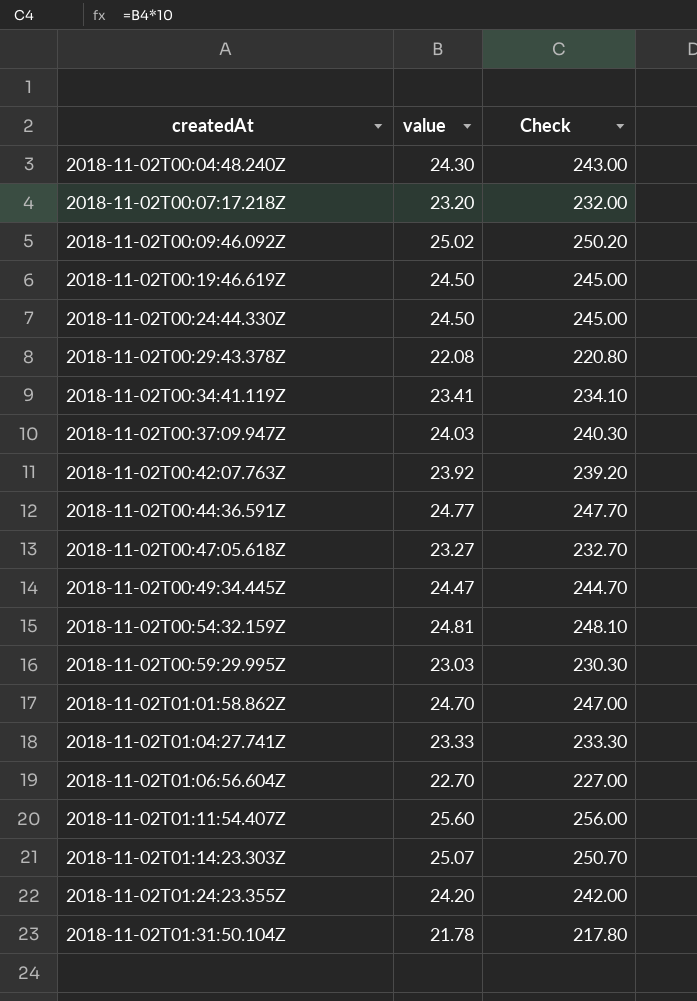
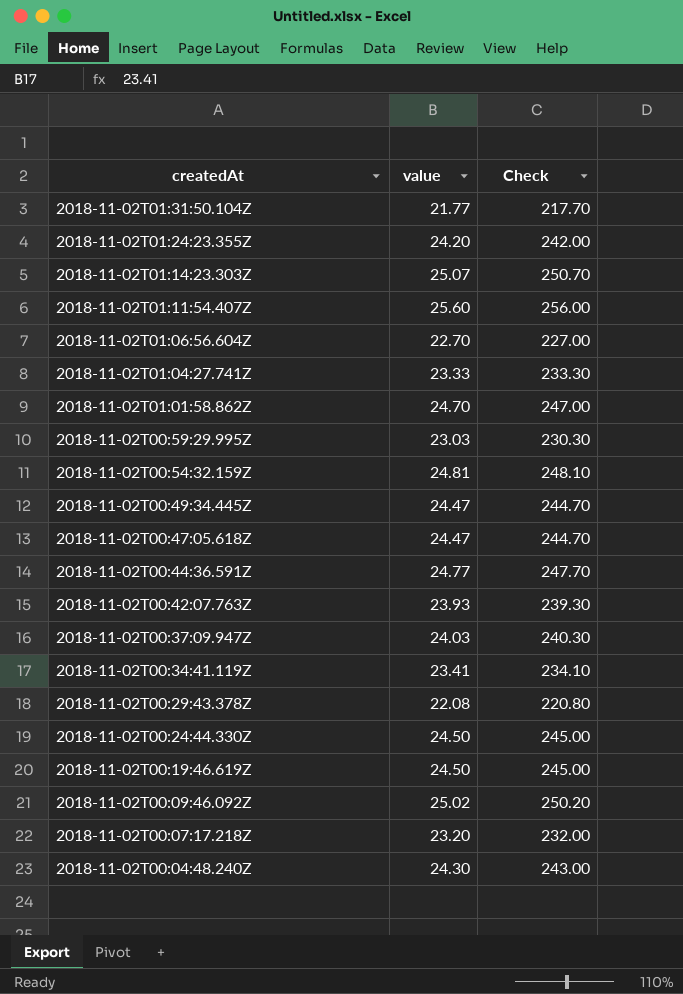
row order: createdAt ascending -> createdAt descending
2018-11-02T01:31:50.104Z | value: 21.78 -> 21.77
2018-11-02T01:31:50.104Z | Check: 217.80 -> 217.70
2018-11-02T00:47:05.618Z | value: 23.27 -> 24.47
2018-11-02T00:47:05.618Z | Check: 232.70 -> 244.70
2018-11-02T00:42:07.763Z | value: 23.92 -> 23.93
2018-11-02T00:42:07.763Z | Check: 239.20 -> 239.30

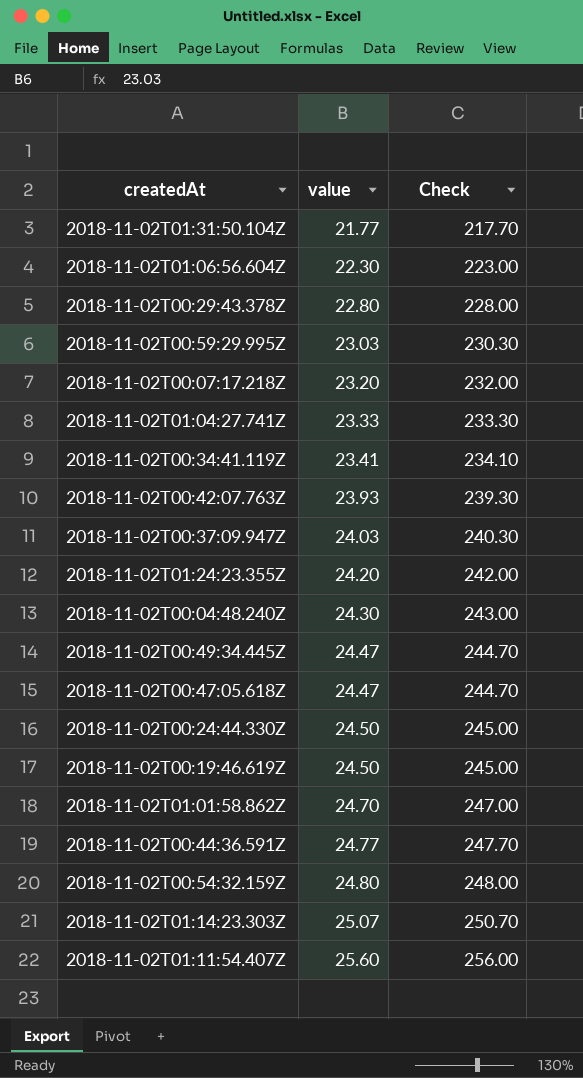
row order: createdAt descending -> value ascending
row 2018-11-02T00:09:46.092Z: 25.02 | 250.20 -> none
2018-11-02T01:06:56.604Z | value: 22.70 -> 22.30
2018-11-02T01:06:56.604Z | Check: 227.00 -> 223.00
2018-11-02T00:29:43.378Z | value: 22.08 -> 22.80
2018-11-02T00:29:43.378Z | Check: 220.80 -> 228.00
2018-11-02T00:54:32.159Z | value: 24.81 -> 24.80
2018-11-02T00:54:32.159Z | Check: 248.10 -> 248.00

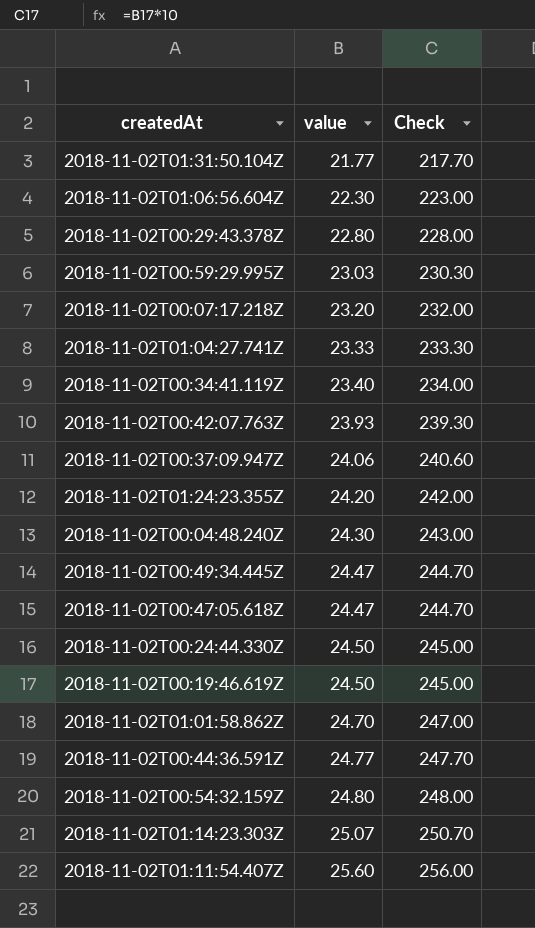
2018-11-02T00:34:41.119Z | value: 23.41 -> 23.40
2018-11-02T00:34:41.119Z | Check: 234.10 -> 234.00
2018-11-02T00:37:09.947Z | value: 24.03 -> 24.06
2018-11-02T00:37:09.947Z | Check: 240.30 -> 240.60

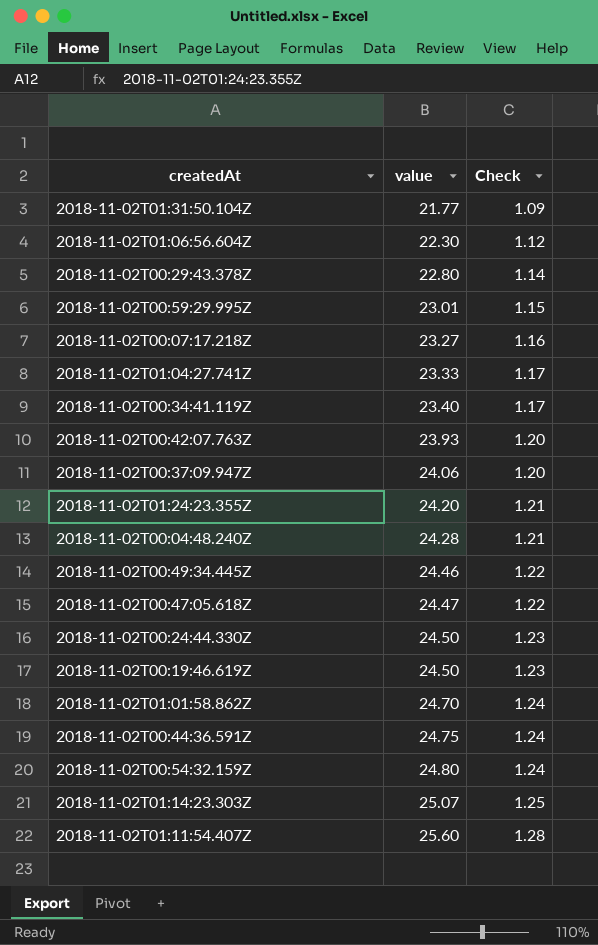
column Check | formula: [value] * 10 -> [value] * 0.05
2018-11-02T00:59:29.995Z | value: 23.03 -> 23.01
2018-11-02T00:07:17.218Z | value: 23.20 -> 23.27
2018-11-02T00:04:48.240Z | value: 24.30 -> 24.28
2018-11-02T00:49:34.445Z | value: 24.47 -> 24.46
2018-11-02T00:44:36.591Z | value: 24.77 -> 24.75

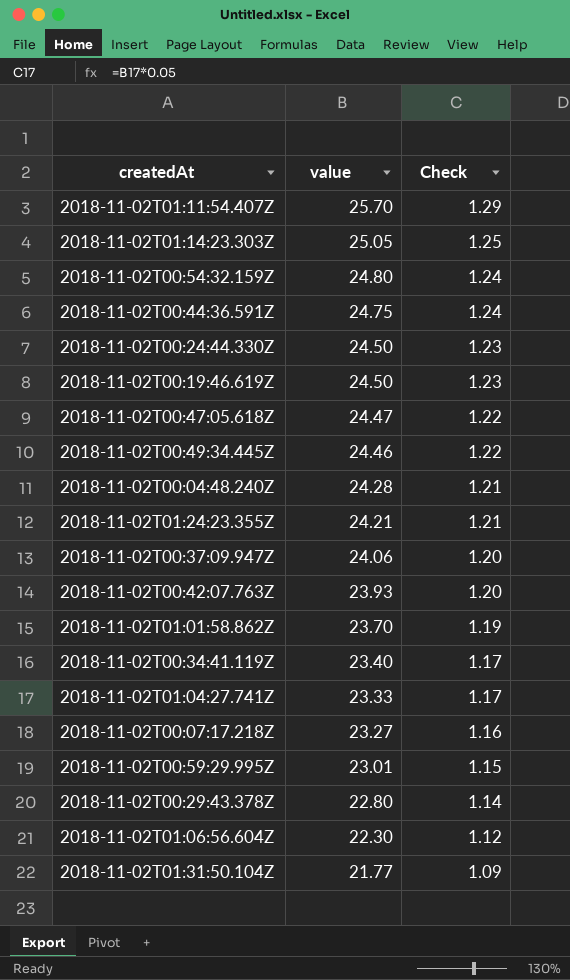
row order: value ascending -> value descending
2018-11-02T01:11:54.407Z | value: 25.60 -> 25.70
2018-11-02T01:11:54.407Z | Check: 1.28 -> 1.29
2018-11-02T01:14:23.303Z | value: 25.07 -> 25.05
2018-11-02T01:24:23.355Z | value: 24.20 -> 24.21
2018-11-02T01:01:58.862Z | value: 24.70 -> 23.70
2018-11-02T01:01:58.862Z | Check: 1.24 -> 1.19

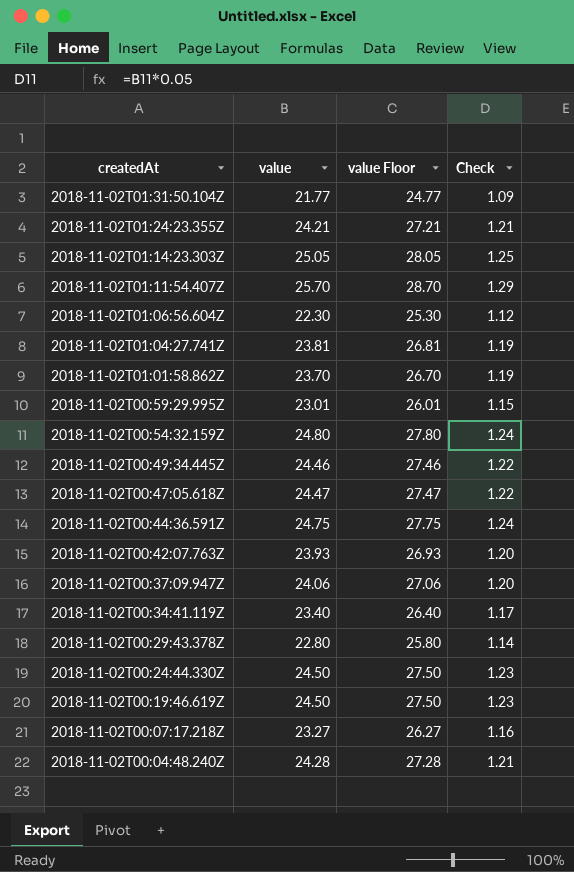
row order: value descending -> createdAt descending
column value Floor | formula: none -> [value] + 3
2018-11-02T01:04:27.741Z | value: 23.33 -> 23.81
2018-11-02T01:04:27.741Z | Check: 1.17 -> 1.19

